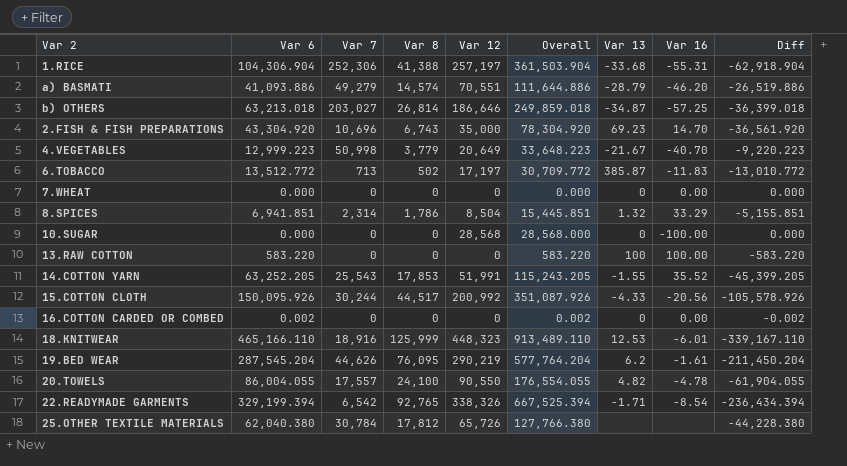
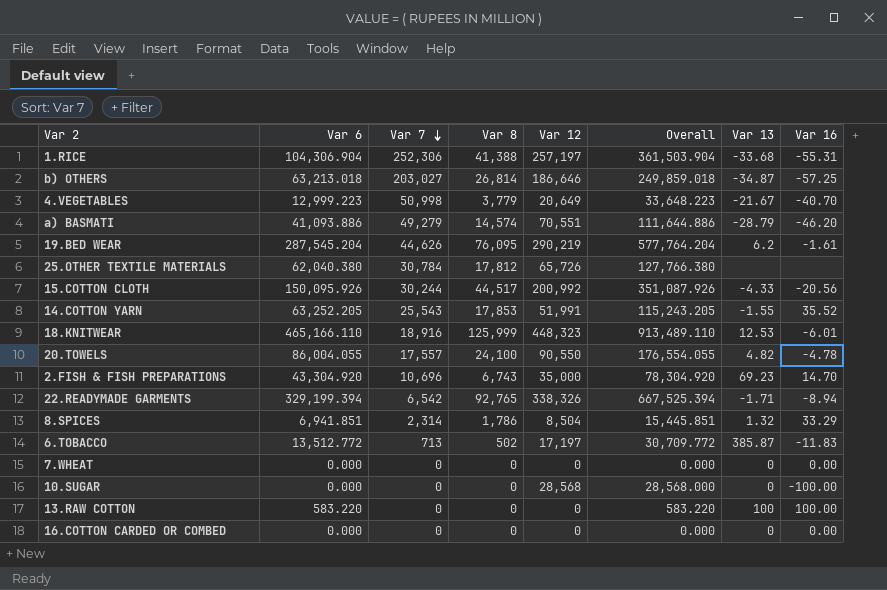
row order: none -> Var 7 descending
column Diff | formula: [Var 8] - [Var 6] -> none
22.READYMADE GARMENTS | Var 16: -8.54 -> -8.94
16.COTTON CARDED OR COMBED | Var 6: 0.002 -> 0.000
16.COTTON CARDED OR COMBED | Overall: 0.002 -> 0.000

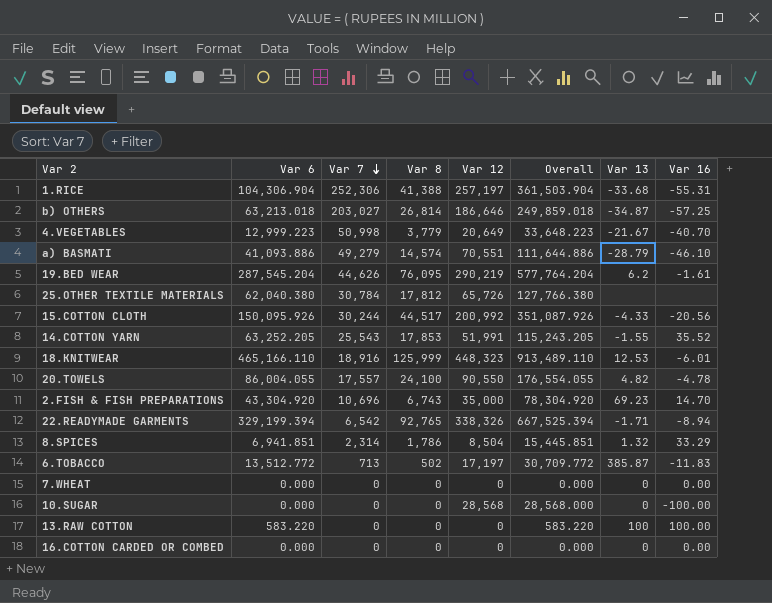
a) BASMATI | Var 16: -46.20 -> -46.10

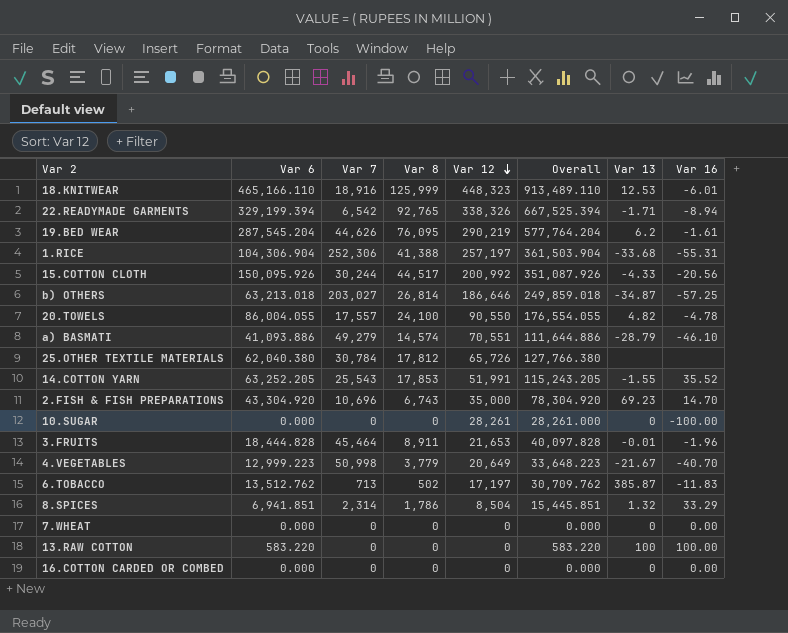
row order: Var 7 descending -> Var 12 descending
10.SUGAR | Var 12: 28,568 -> 28,261
10.SUGAR | Overall: 28,568.000 -> 28,261.000
row 3.FRUITS: none -> 18,444.828 | 45,464 | 8,911 | 21,653 | 40,097.828 | -0.01 | -1.96
6.TOBACCO | Var 6: 13,512.772 -> 13,512.762
6.TOBACCO | Overall: 30,709.772 -> 30,709.762

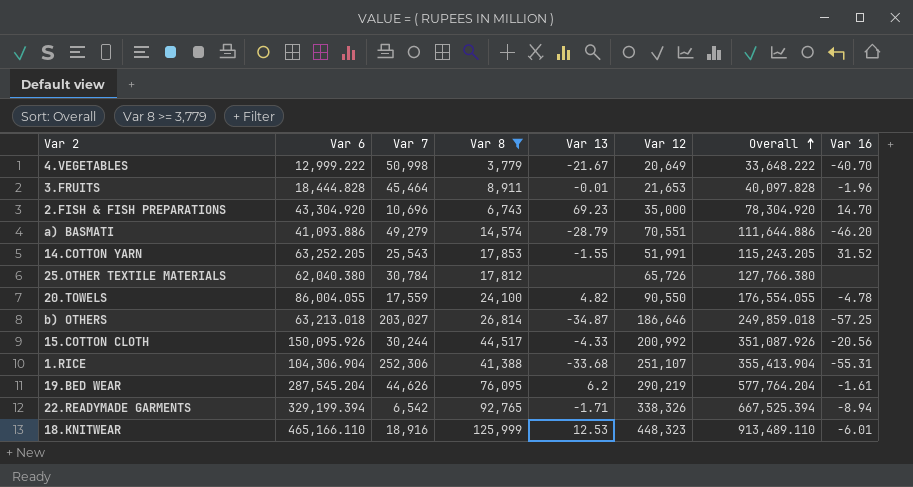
filter: none -> Var 8 >= 3,779
row order: Var 12 descending -> Overall ascending
column Var 13 | position: 7 -> 5
4.VEGETABLES | Var 6: 12,999.223 -> 12,999.222
4.VEGETABLES | Overall: 33,648.223 -> 33,648.222
a) BASMATI | Var 16: -46.10 -> -46.20
14.COTTON YARN | Var 16: 35.52 -> 31.52
20.TOWELS | Var 7: 17,557 -> 17,559
1.RICE | Var 12: 257,197 -> 251,107
1.RICE | Overall: 361,503.904 -> 355,413.904

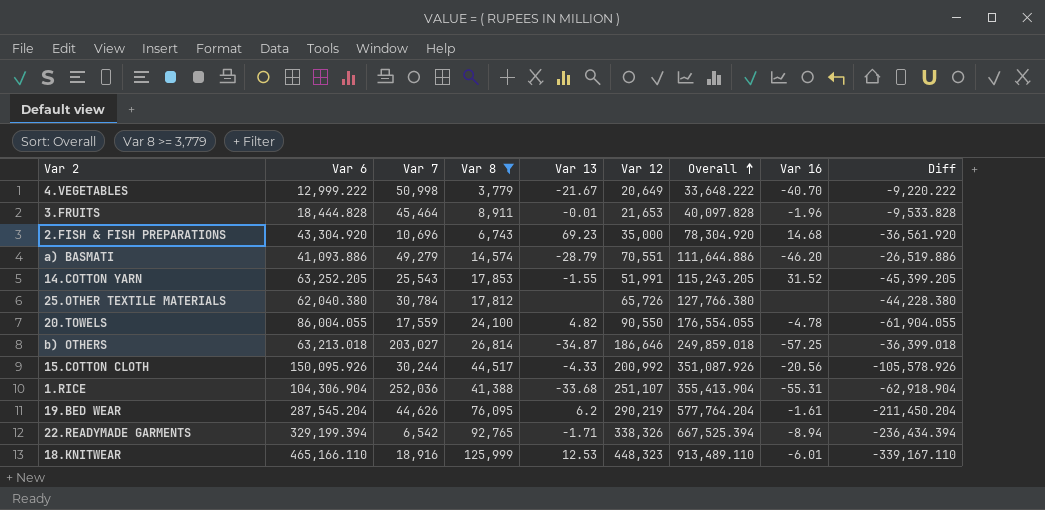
column Diff | formula: none -> [Var 8] - [Var 6]
2.FISH & FISH PREPARATIONS | Var 16: 14.70 -> 14.68
1.RICE | Var 7: 252,306 -> 252,036

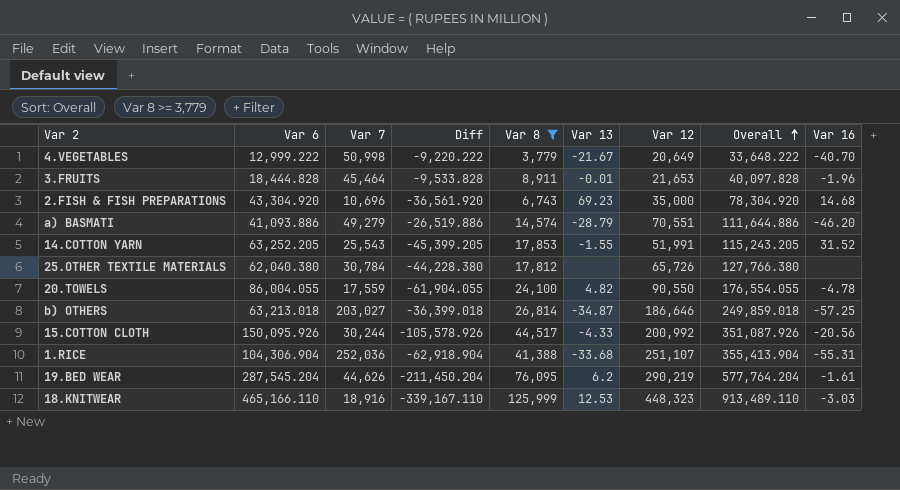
column Diff | position: 9 -> 4
row 22.READYMADE GARMENTS: 329,199.394 | 6,542 | 92,765 | -1.71 | 338,326 | 667,525.394 | -8.94 | -236,434.394 -> none
18.KNITWEAR | Var 16: -6.01 -> -3.03

